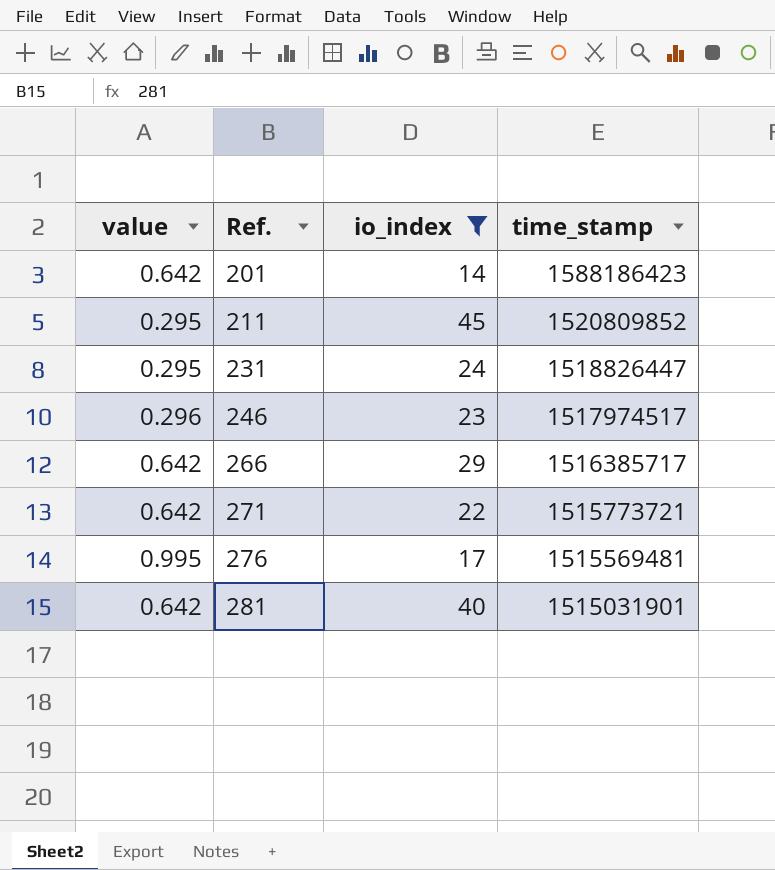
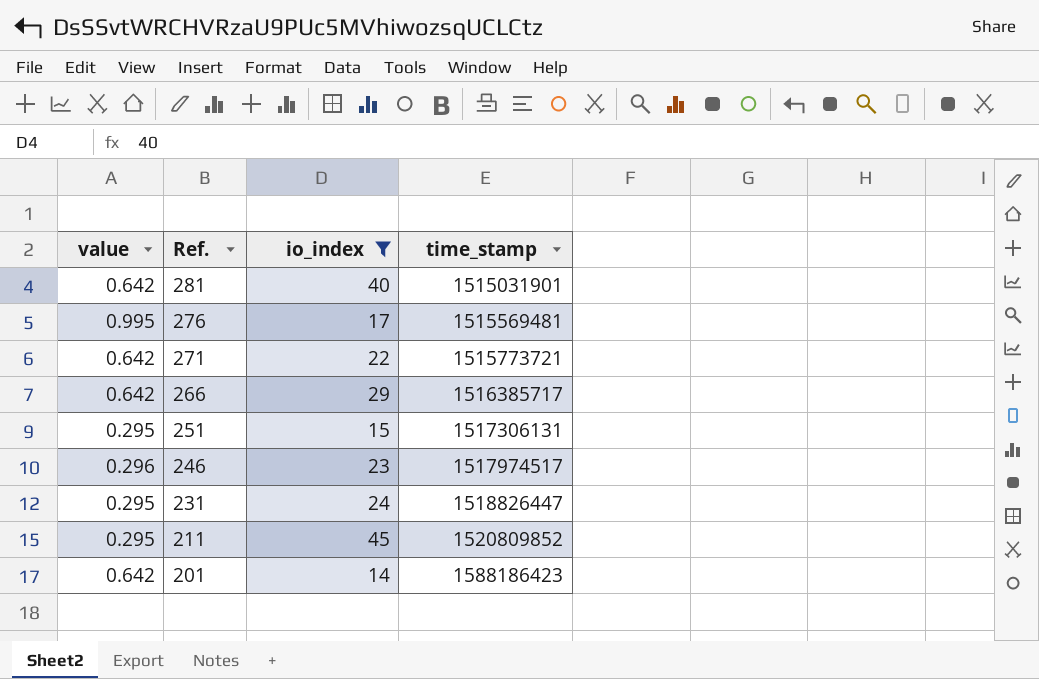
row order: Ref. ascending -> Ref. descending
row 251: none -> 0.295 | 15 | 1517306131

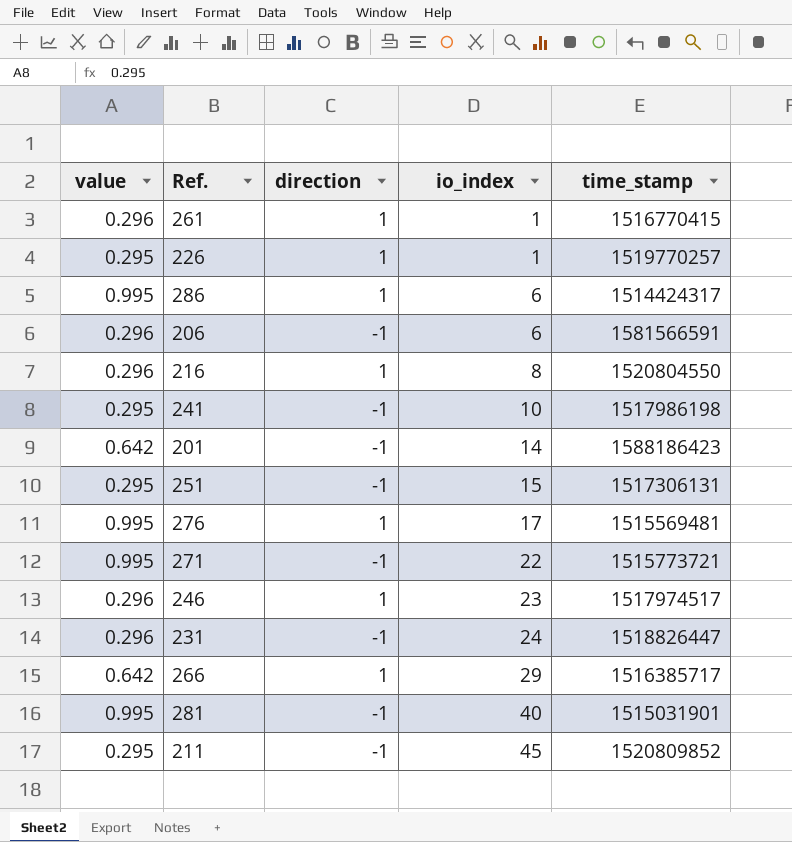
filter: io_index >= 14 -> none
row order: Ref. descending -> io_index ascending
column direction | position: none -> 3
271 | value: 0.642 -> 0.995
231 | value: 0.295 -> 0.296
281 | value: 0.642 -> 0.995

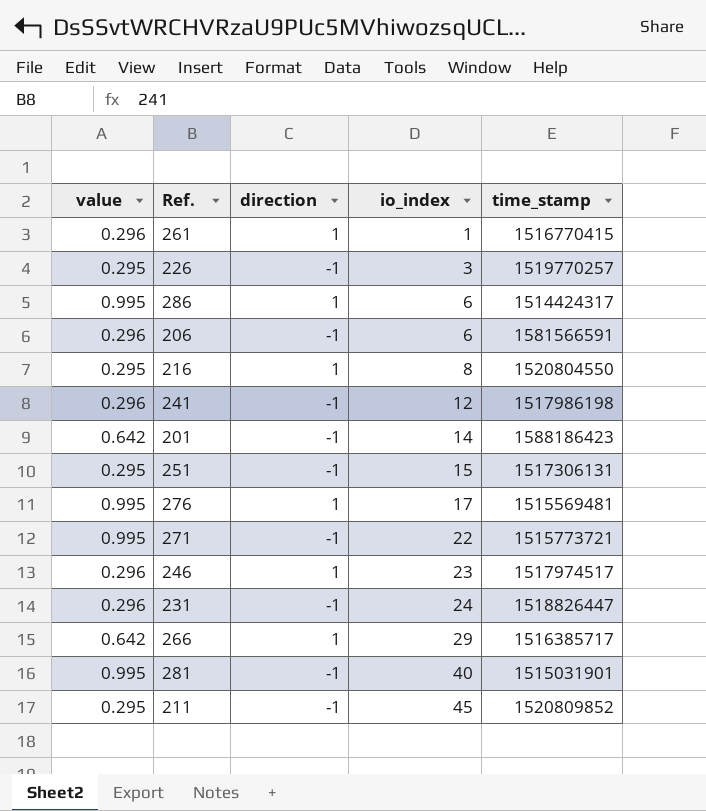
226 | direction: 1 -> -1
226 | io_index: 1 -> 3
216 | value: 0.296 -> 0.295
241 | value: 0.295 -> 0.296
241 | io_index: 10 -> 12

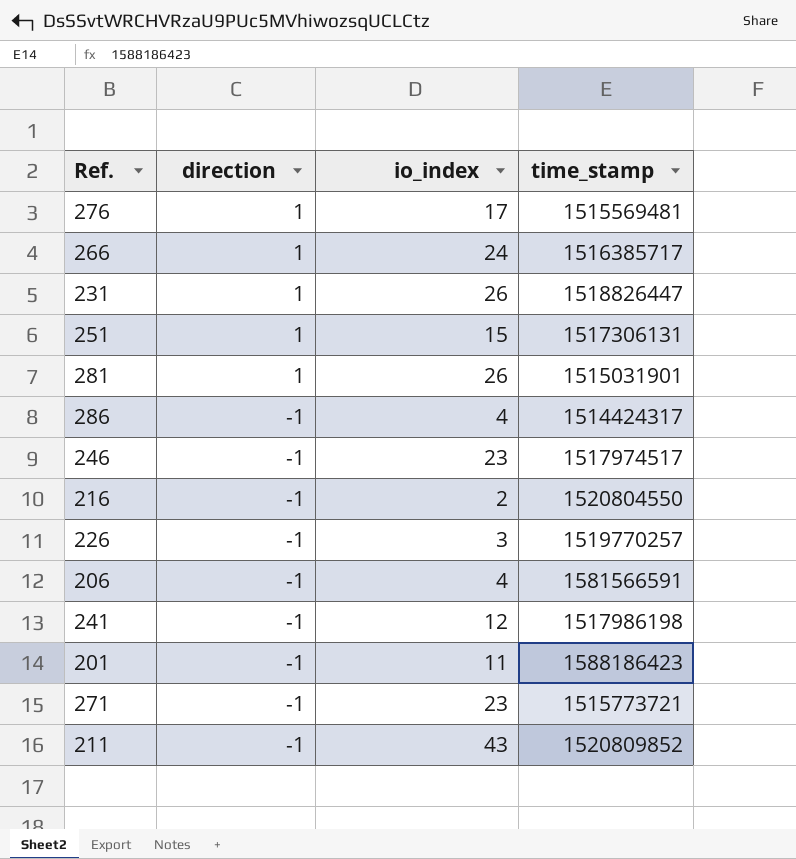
row order: io_index ascending -> direction descending
column value | position: 1 -> none
row 261: 0.296 | 1 | 1 | 1516770415 -> none
266 | io_index: 29 -> 24
231 | direction: -1 -> 1
231 | io_index: 24 -> 26
251 | direction: -1 -> 1
281 | direction: -1 -> 1
281 | io_index: 40 -> 26
286 | direction: 1 -> -1
286 | io_index: 6 -> 4
246 | direction: 1 -> -1
216 | direction: 1 -> -1
216 | io_index: 8 -> 2
206 | io_index: 6 -> 4
201 | io_index: 14 -> 11
271 | io_index: 22 -> 23
211 | io_index: 45 -> 43

